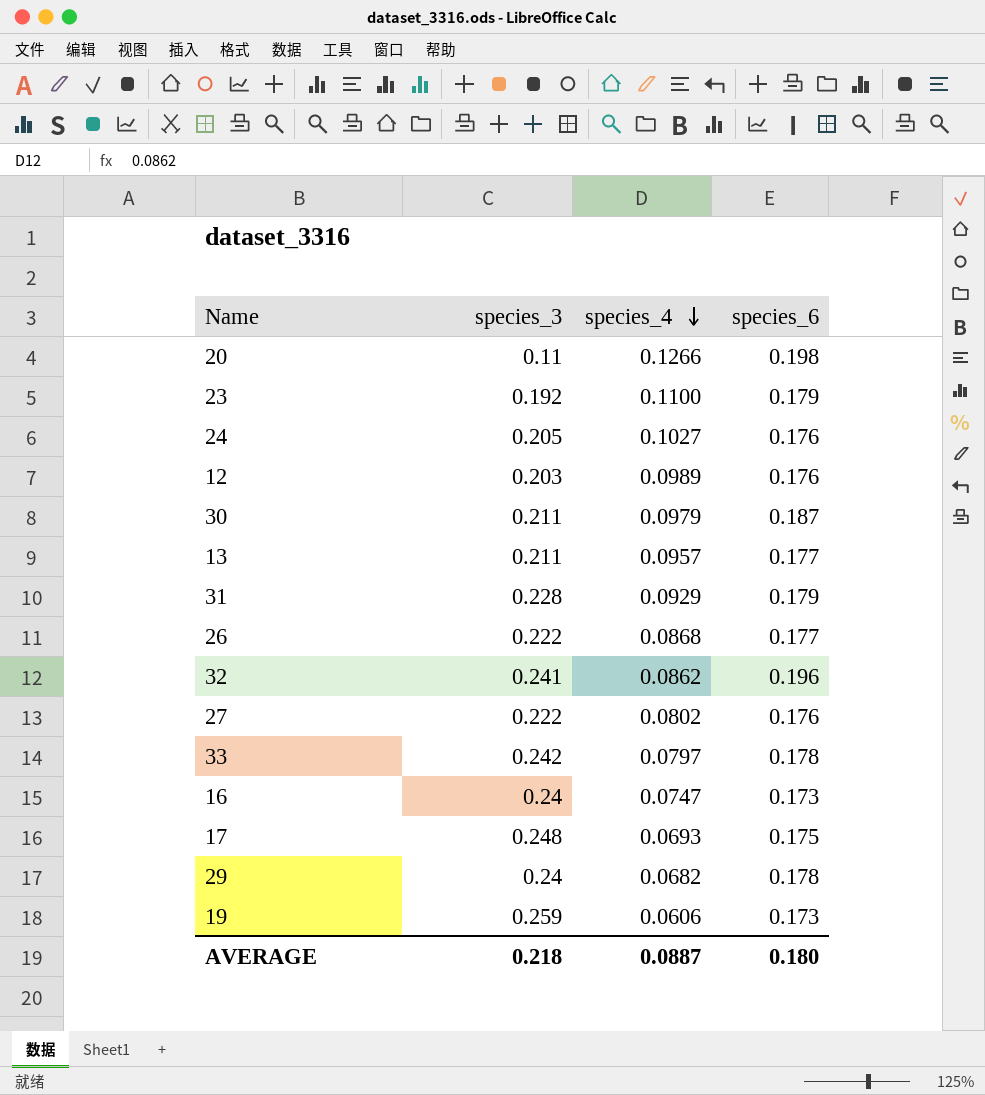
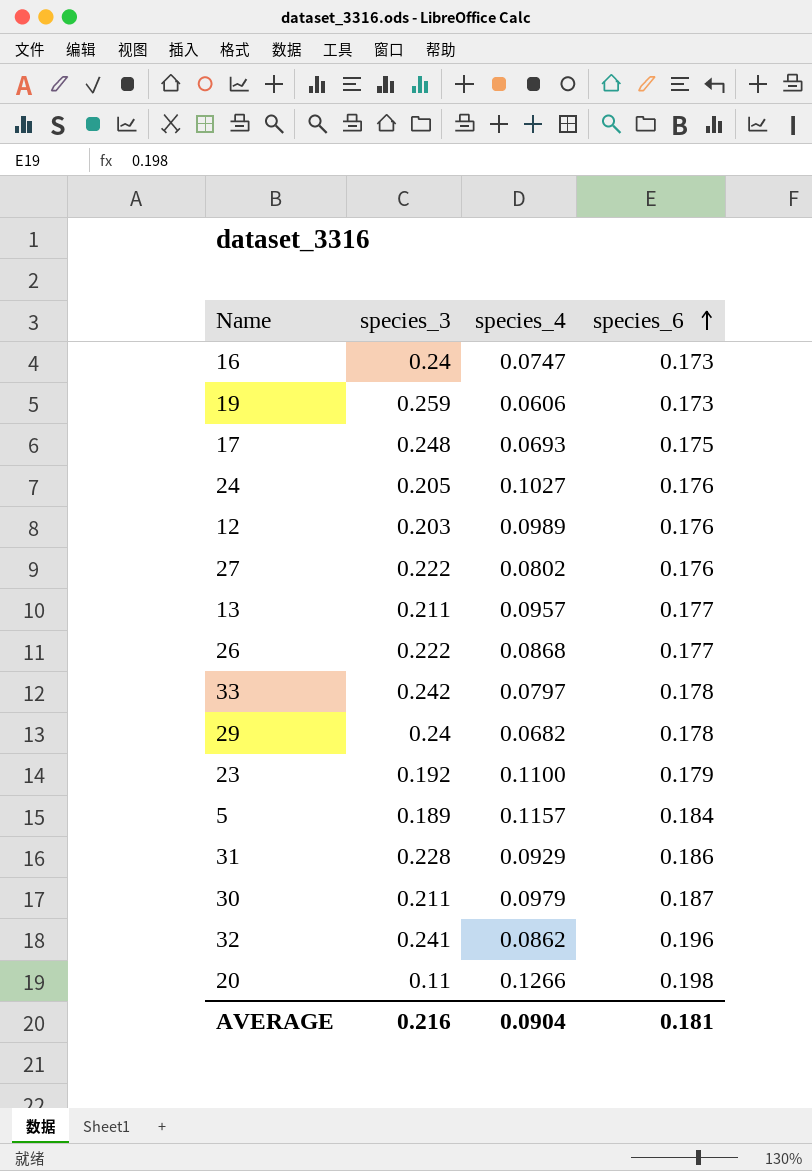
row order: species_4 descending -> species_6 ascending
row 5: none -> 0.189 | 0.1157 | 0.184
31 | species_6: 0.179 -> 0.186
AVERAGE | species_3: 0.218 -> 0.216
AVERAGE | species_4: 0.0887 -> 0.0904
AVERAGE | species_6: 0.180 -> 0.181

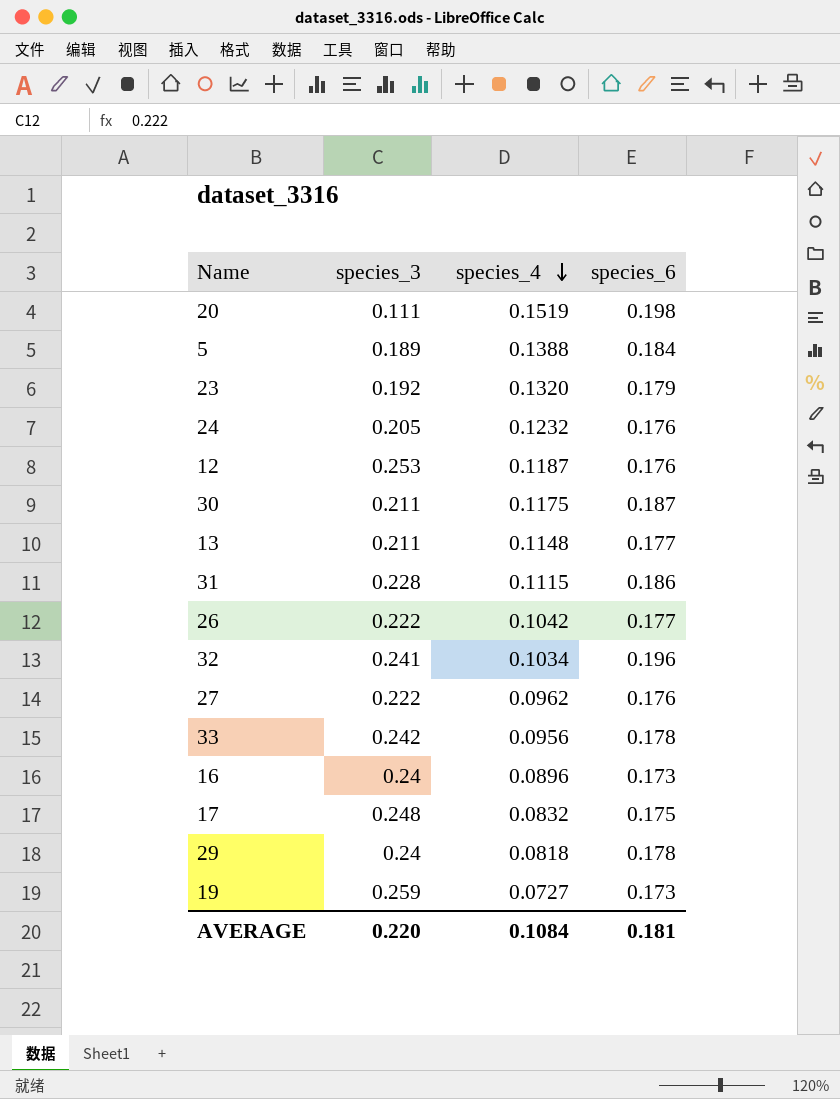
row order: species_6 ascending -> species_4 descending
20 | species_3: 0.11 -> 0.111
20 | species_4: 0.1266 -> 0.1519
5 | species_4: 0.1157 -> 0.1388
23 | species_4: 0.1100 -> 0.1320
24 | species_4: 0.1027 -> 0.1232
12 | species_3: 0.203 -> 0.253
12 | species_4: 0.0989 -> 0.1187
30 | species_4: 0.0979 -> 0.1175
13 | species_4: 0.0957 -> 0.1148
31 | species_4: 0.0929 -> 0.1115
26 | species_4: 0.0868 -> 0.1042
32 | species_4: 0.0862 -> 0.1034
27 | species_4: 0.0802 -> 0.0962
33 | species_4: 0.0797 -> 0.0956
16 | species_4: 0.0747 -> 0.0896
17 | species_4: 0.0693 -> 0.0832
29 | species_4: 0.0682 -> 0.0818
19 | species_4: 0.0606 -> 0.0727
AVERAGE | species_3: 0.216 -> 0.220
AVERAGE | species_4: 0.0904 -> 0.1084

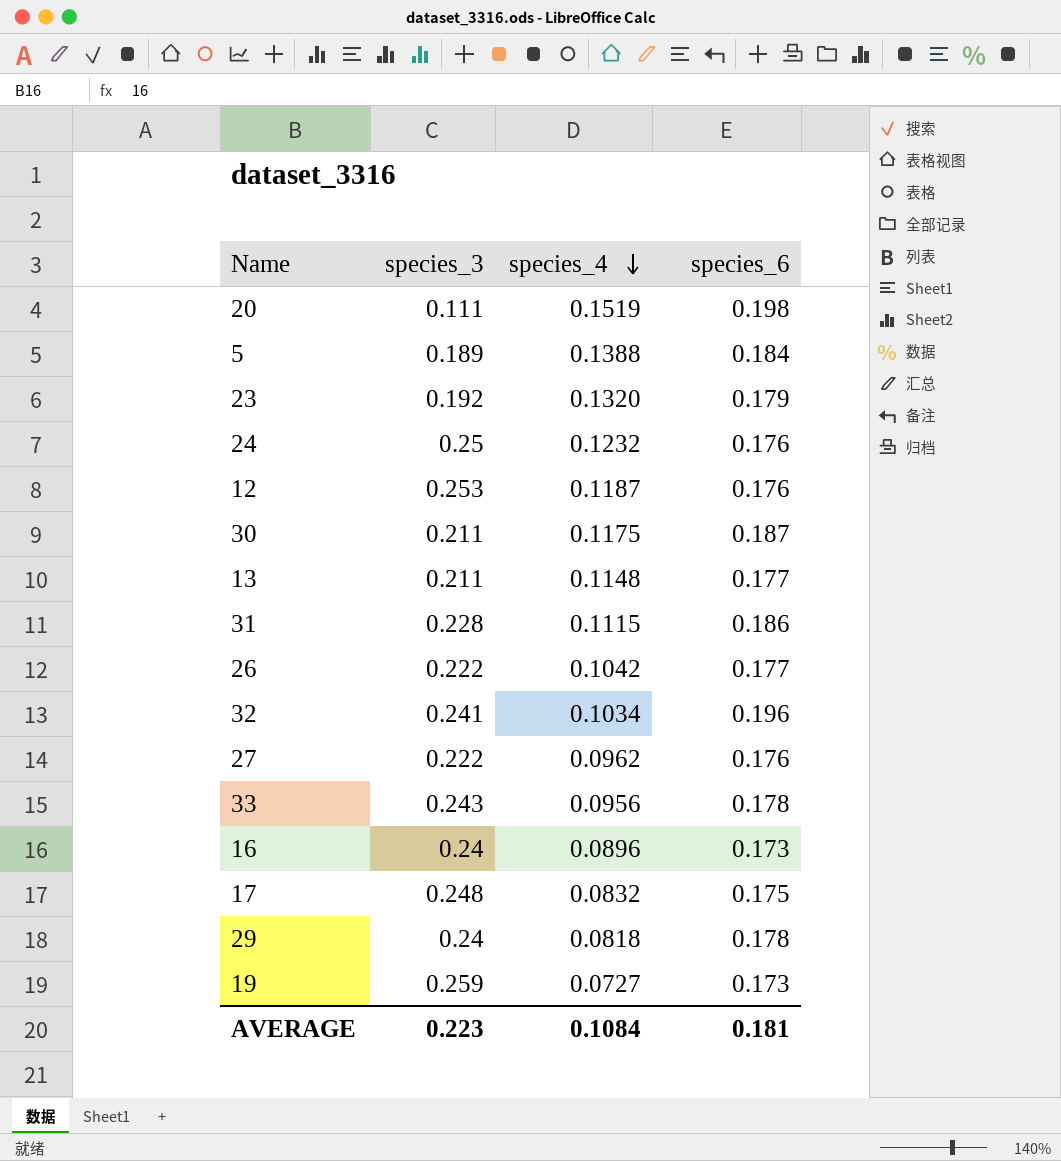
24 | species_3: 0.205 -> 0.25
33 | species_3: 0.242 -> 0.243
AVERAGE | species_3: 0.220 -> 0.223

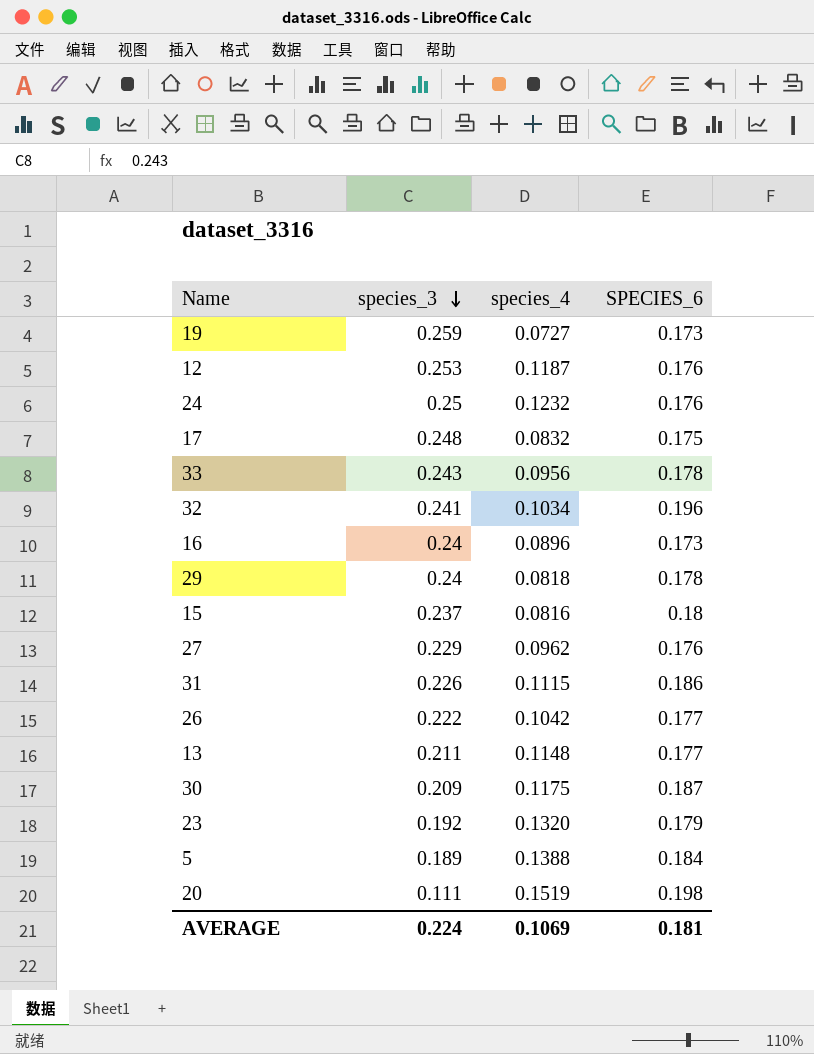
row order: species_4 descending -> species_3 descending
column name: species_6 -> SPECIES_6
row 15: none -> 0.237 | 0.0816 | 0.18
27 | species_3: 0.222 -> 0.229
31 | species_3: 0.228 -> 0.226
30 | species_3: 0.211 -> 0.209
AVERAGE | species_3: 0.223 -> 0.224
AVERAGE | species_4: 0.1084 -> 0.1069

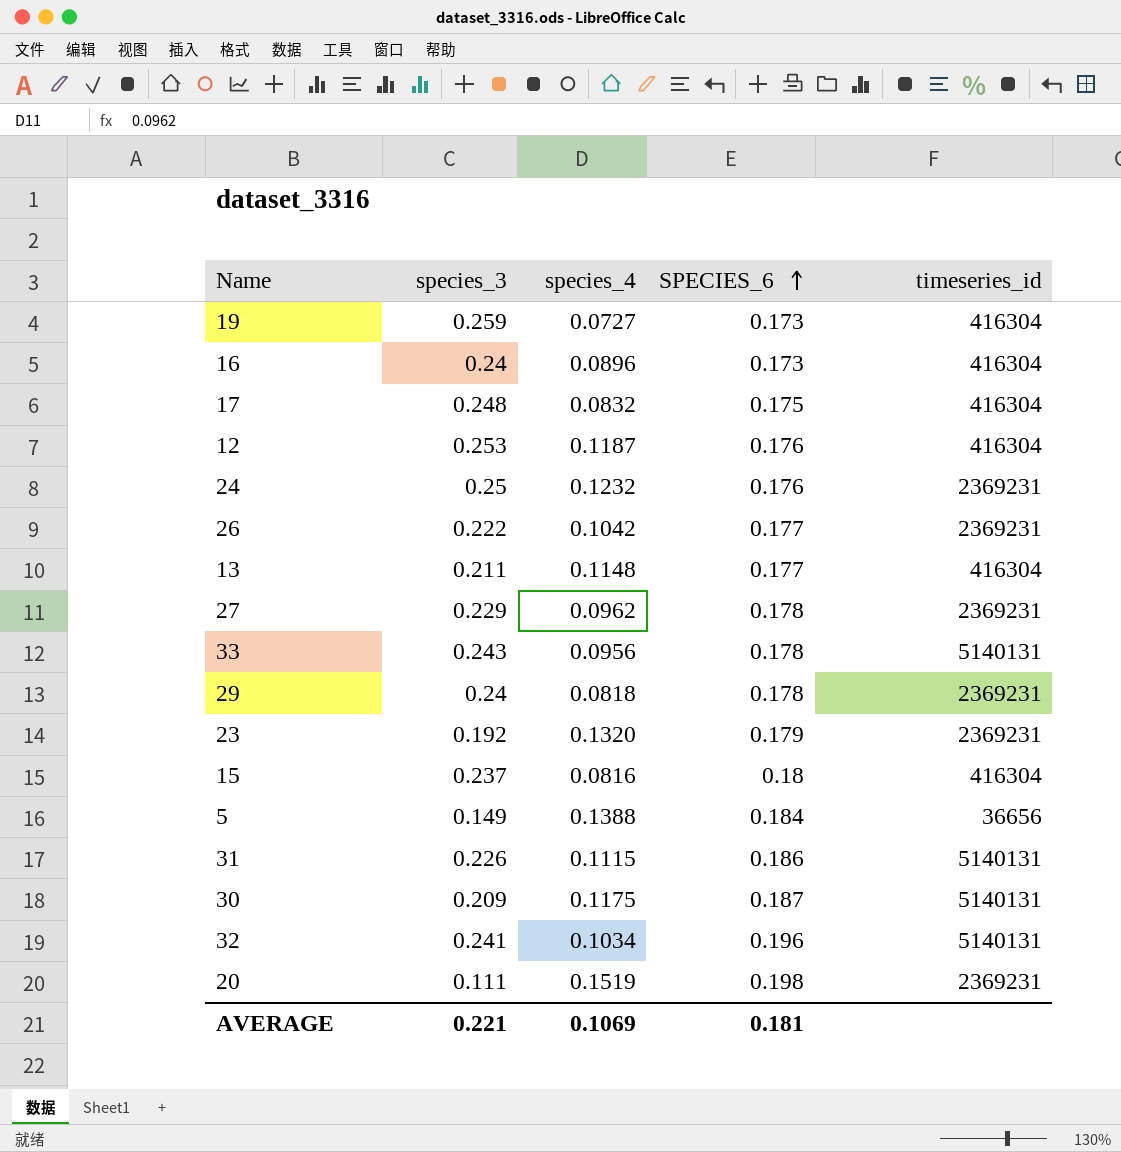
row order: species_3 descending -> SPECIES_6 ascending
column timeseries_id | position: none -> 5
27 | SPECIES_6: 0.176 -> 0.178
5 | species_3: 0.189 -> 0.149
AVERAGE | species_3: 0.224 -> 0.221

